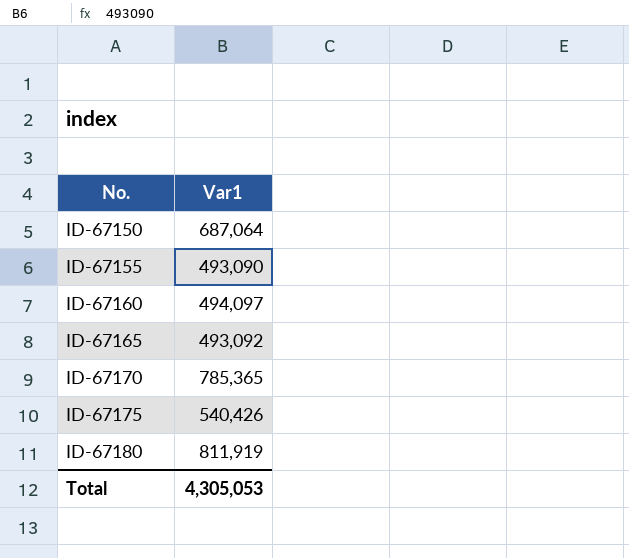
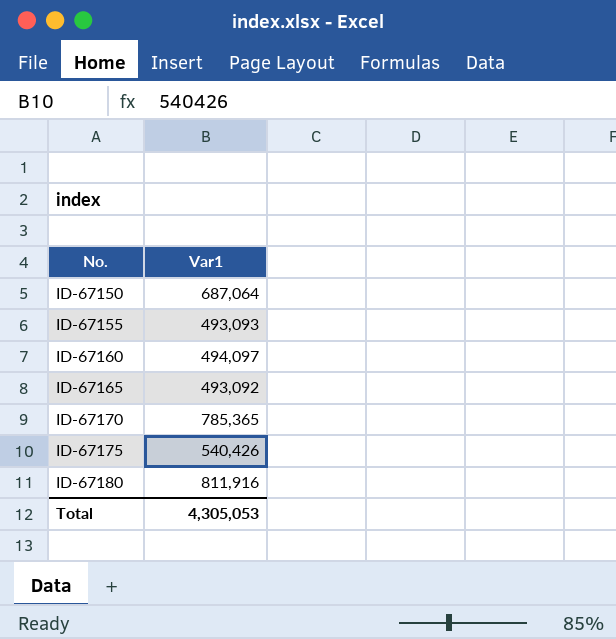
ID-67155 | Var1: 493,090 -> 493,093
ID-67180 | Var1: 811,919 -> 811,916

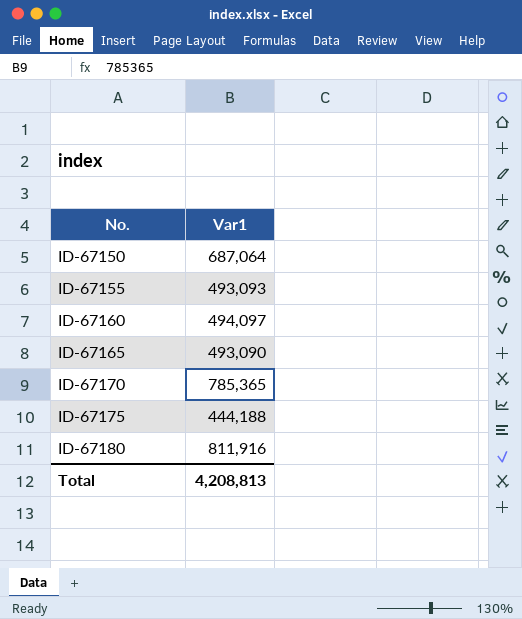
ID-67165 | Var1: 493,092 -> 493,090
ID-67175 | Var1: 540,426 -> 444,188
Total | Var1: 4,305,053 -> 4,208,813

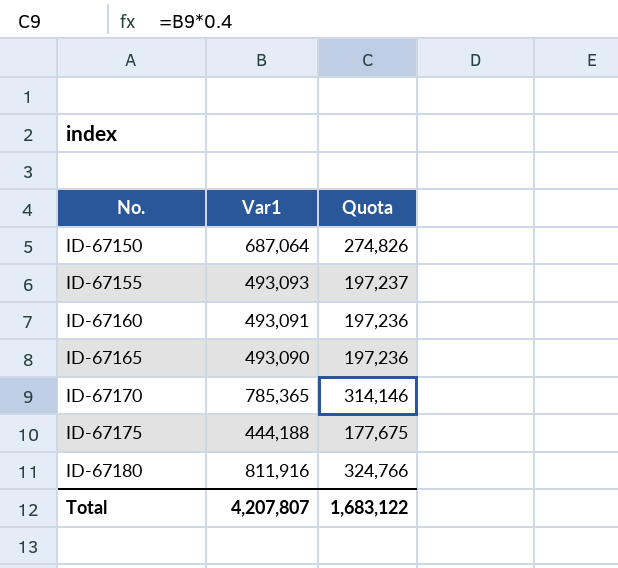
column Quota | formula: none -> [Var1] * 0.4
ID-67160 | Var1: 494,097 -> 493,091
Total | Var1: 4,208,813 -> 4,207,807

